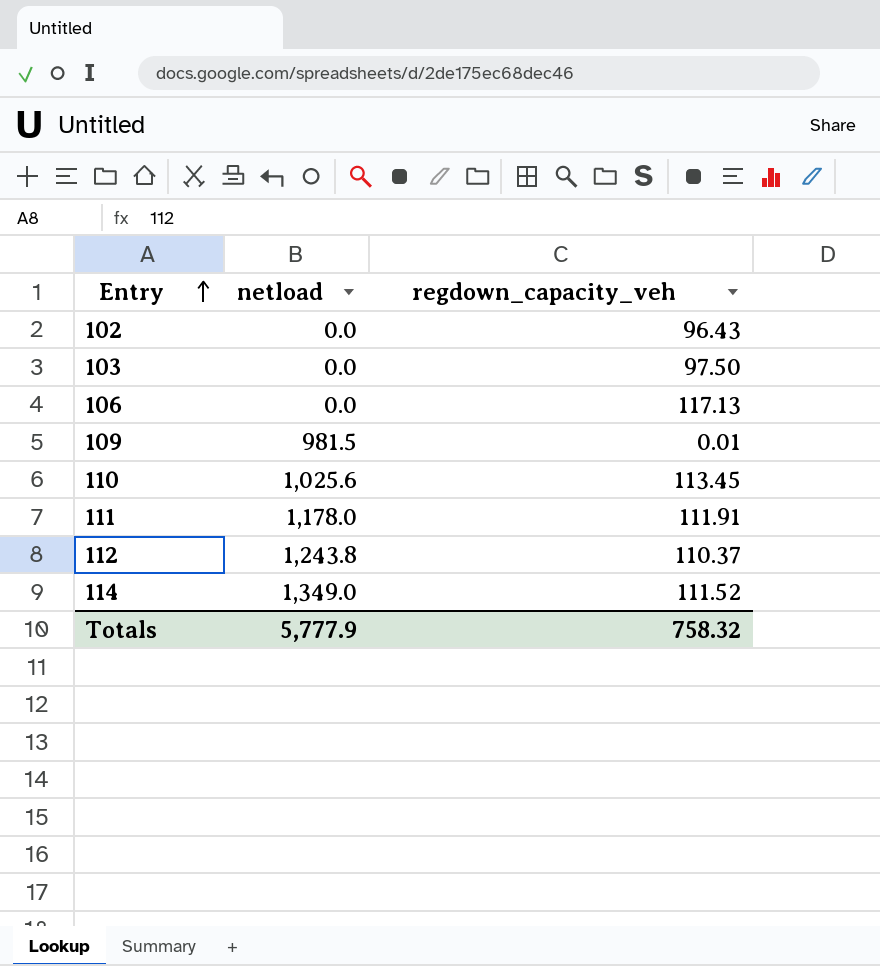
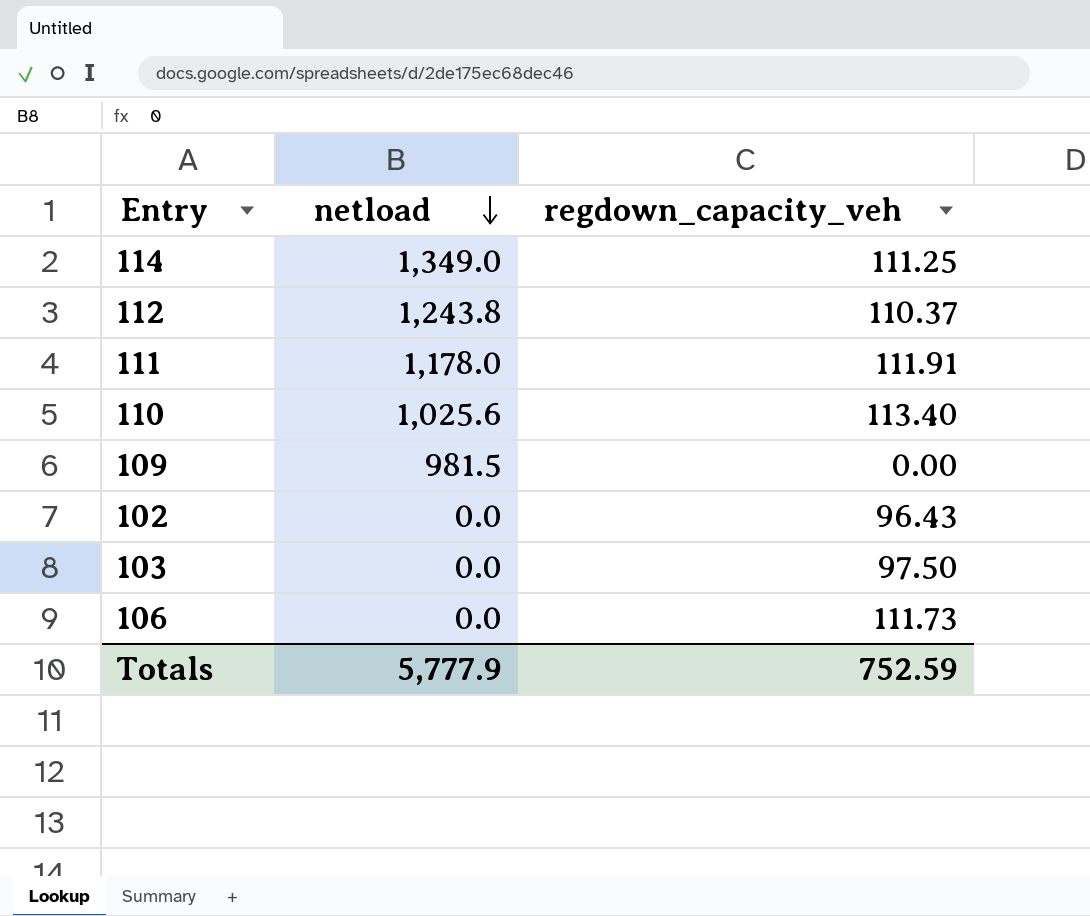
row order: Entry ascending -> netload descending
114 | regdown_capacity_veh: 111.52 -> 111.25
110 | regdown_capacity_veh: 113.45 -> 113.40
109 | regdown_capacity_veh: 0.01 -> 0.00
106 | regdown_capacity_veh: 117.13 -> 111.73
Totals | regdown_capacity_veh: 758.32 -> 752.59

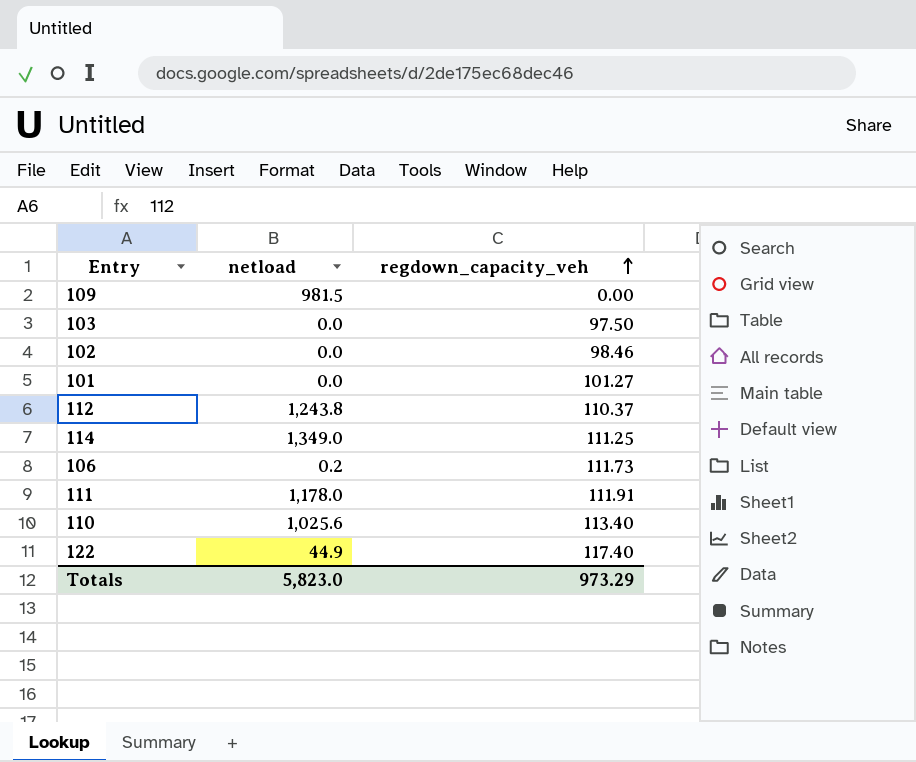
row order: netload descending -> regdown_capacity_veh ascending
102 | regdown_capacity_veh: 96.43 -> 98.46
row 101: none -> 0.0 | 101.27
106 | netload: 0.0 -> 0.2
row 122: none -> 44.9 | 117.40
Totals | netload: 5,777.9 -> 5,823.0
Totals | regdown_capacity_veh: 752.59 -> 973.29

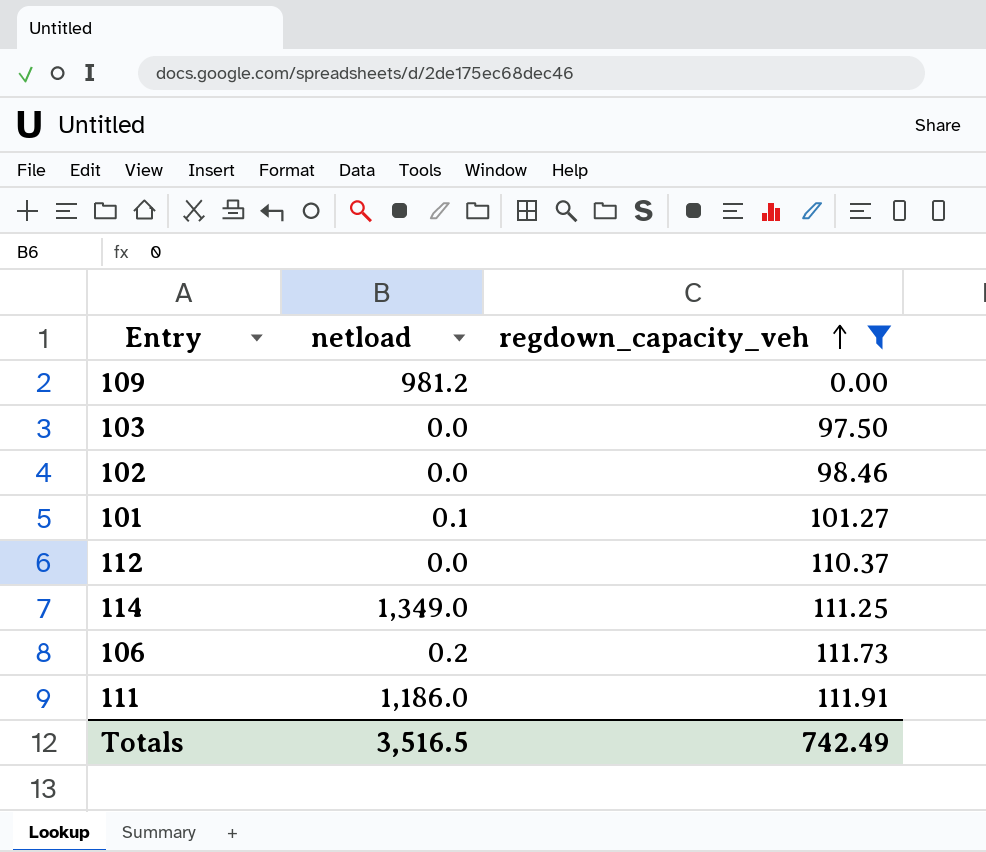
filter: none -> regdown_capacity_veh <= 111.91
109 | netload: 981.5 -> 981.2
101 | netload: 0.0 -> 0.1
112 | netload: 1,243.8 -> 0.0
111 | netload: 1,178.0 -> 1,186.0
Totals | netload: 5,823.0 -> 3,516.5
Totals | regdown_capacity_veh: 973.29 -> 742.49

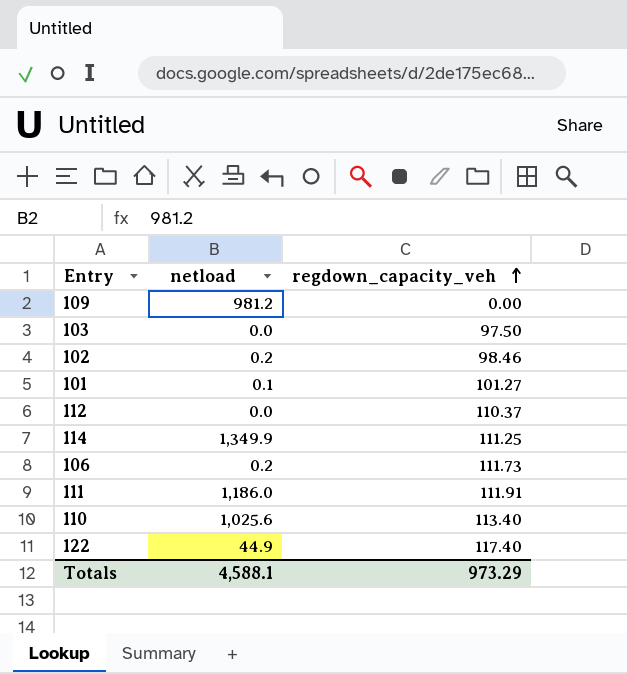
filter: regdown_capacity_veh <= 111.91 -> none
102 | netload: 0.0 -> 0.2
114 | netload: 1,349.0 -> 1,349.9
Totals | netload: 3,516.5 -> 4,588.1
Totals | regdown_capacity_veh: 742.49 -> 973.29

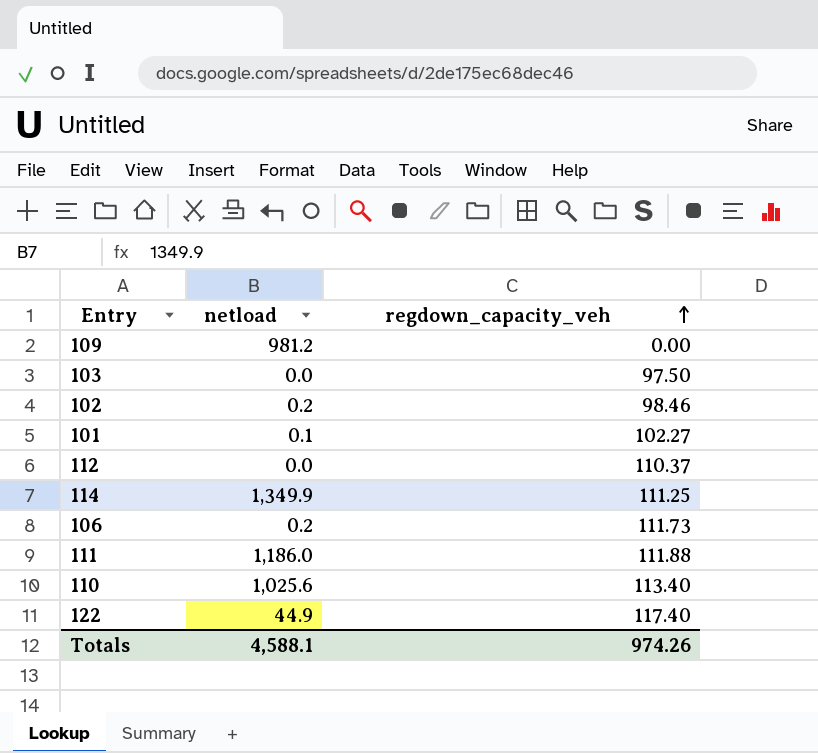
101 | regdown_capacity_veh: 101.27 -> 102.27
111 | regdown_capacity_veh: 111.91 -> 111.88
Totals | regdown_capacity_veh: 973.29 -> 974.26

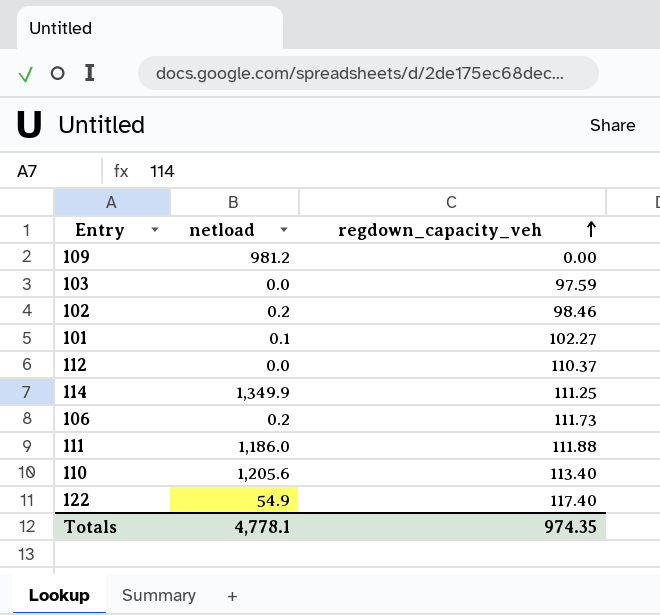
103 | regdown_capacity_veh: 97.50 -> 97.59
110 | netload: 1,025.6 -> 1,205.6
122 | netload: 44.9 -> 54.9
Totals | netload: 4,588.1 -> 4,778.1
Totals | regdown_capacity_veh: 974.26 -> 974.35

